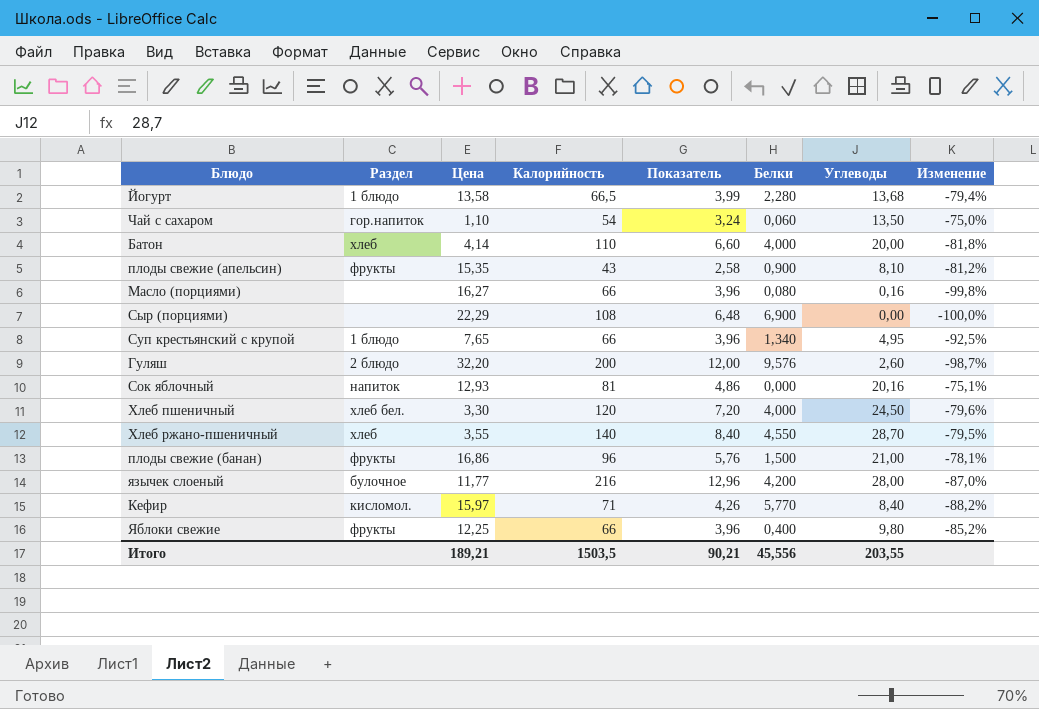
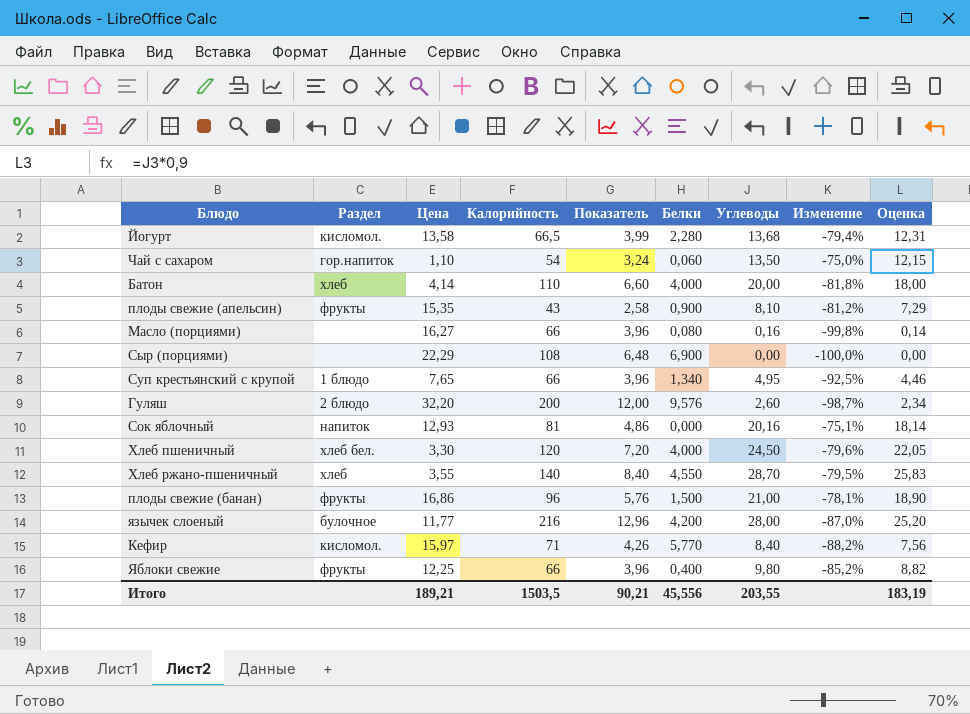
column Оценка | formula: none -> [Углеводы] * 0,9
Йогурт | Раздел: 1 блюдо -> кисломол.

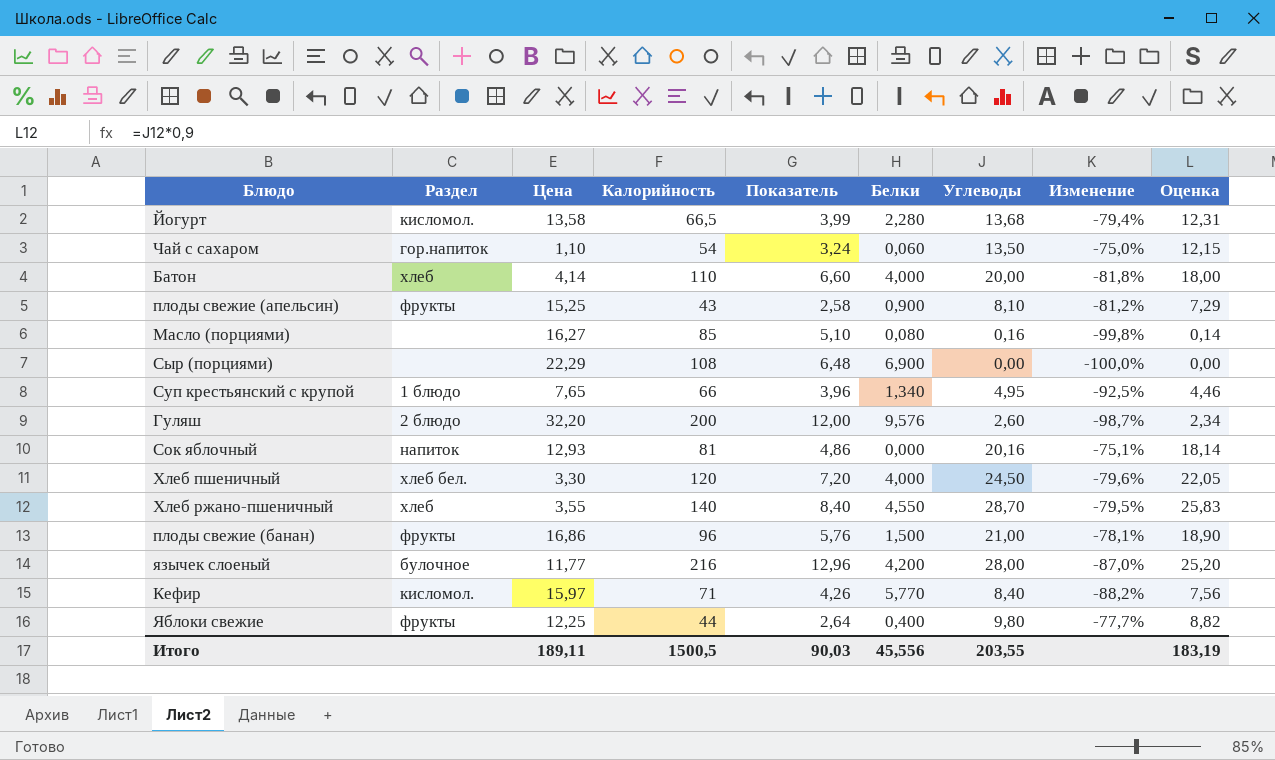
плоды свежие (апельсин) | Цена: 15,35 -> 15,25
Масло (порциями) | Калорийность: 66 -> 85
Масло (порциями) | Показатель: 3,96 -> 5,10
Яблоки свежие | Калорийность: 66 -> 44
Яблоки свежие | Показатель: 3,96 -> 2,64
Яблоки свежие | Изменение: -85,2% -> -77,7%
Итого | Цена: 189,21 -> 189,11
Итого | Калорийность: 1503,5 -> 1500,5
Итого | Показатель: 90,21 -> 90,03

